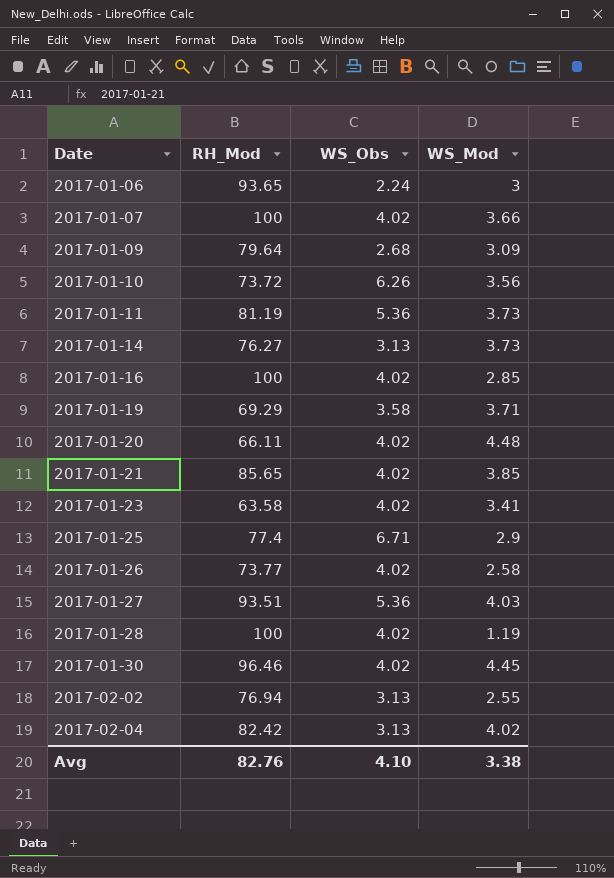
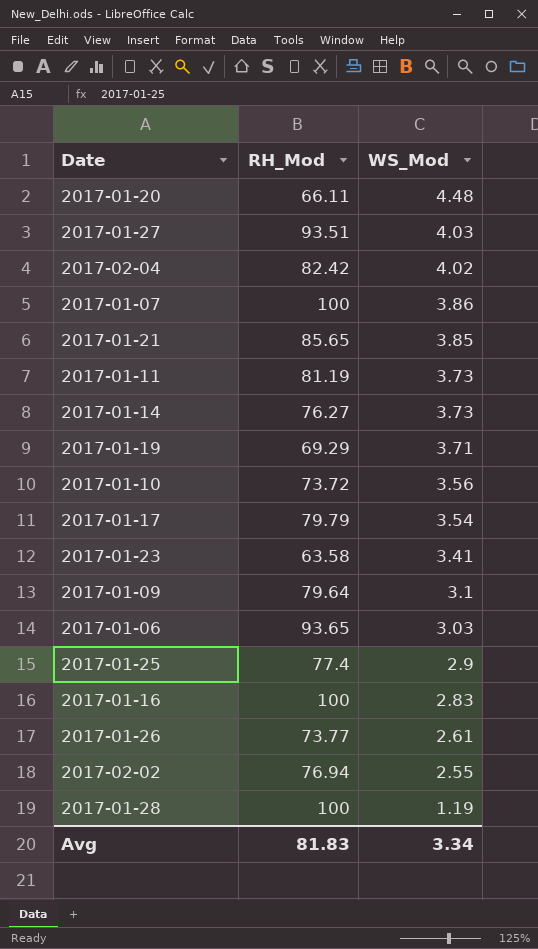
row order: Date ascending -> WS_Mod descending
column WS_Obs | position: 3 -> none
row 2017-01-30: 96.46 | 4.02 | 4.45 -> none
2017-01-07 | WS_Mod: 3.66 -> 3.86
row 2017-01-17: none -> 79.79 | 3.54
2017-01-09 | WS_Mod: 3.09 -> 3.1
2017-01-06 | WS_Mod: 3 -> 3.03
2017-01-16 | WS_Mod: 2.85 -> 2.83
2017-01-26 | WS_Mod: 2.58 -> 2.61
Avg | RH_Mod: 82.76 -> 81.83
Avg | WS_Mod: 3.38 -> 3.34

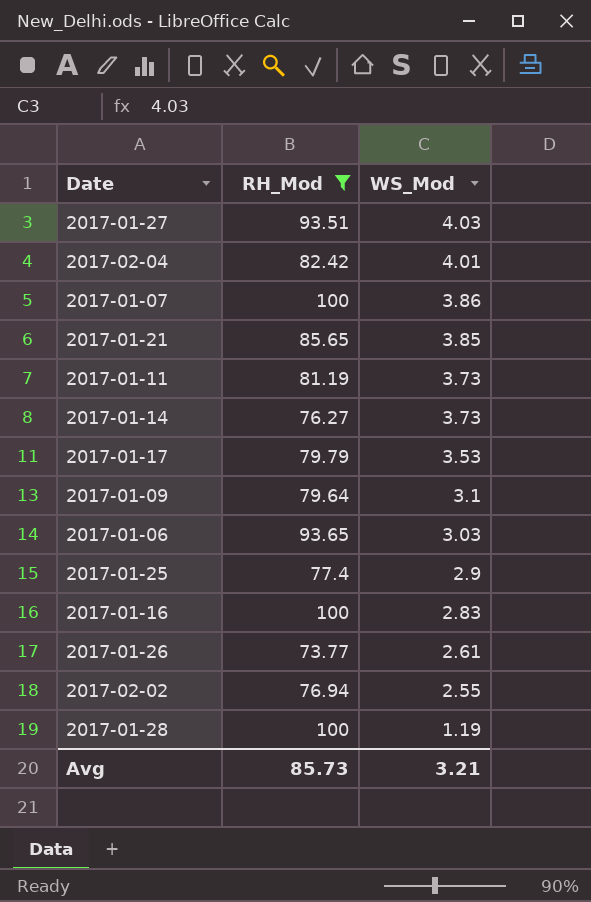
filter: none -> RH_Mod >= 73.77
2017-02-04 | WS_Mod: 4.02 -> 4.01
2017-01-17 | WS_Mod: 3.54 -> 3.53
Avg | RH_Mod: 81.83 -> 85.73
Avg | WS_Mod: 3.34 -> 3.21

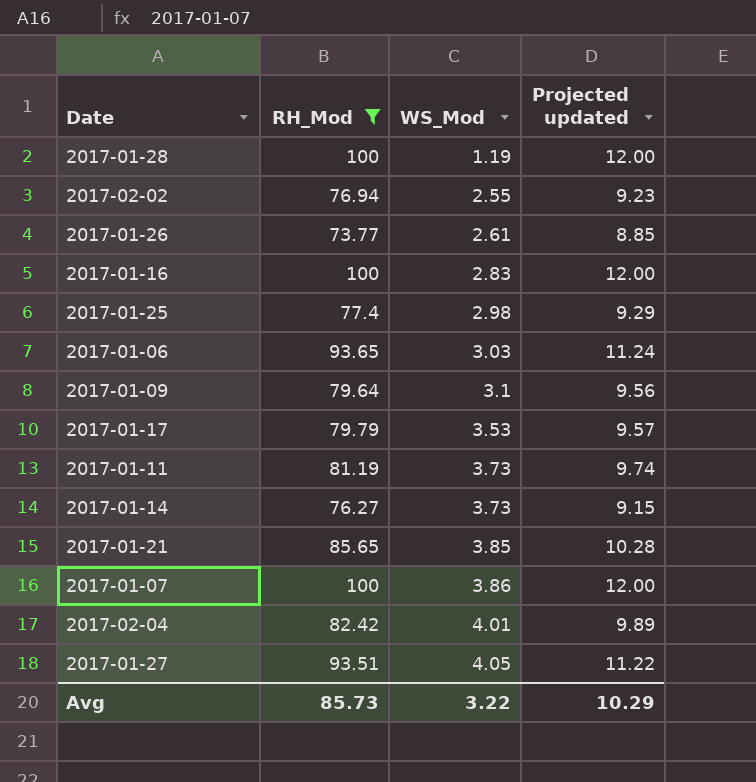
row order: WS_Mod descending -> WS_Mod ascending
column Projected updated | formula: none -> [RH_Mod] * 0.12
2017-01-25 | WS_Mod: 2.9 -> 2.98
2017-01-27 | WS_Mod: 4.03 -> 4.05
Avg | WS_Mod: 3.21 -> 3.22

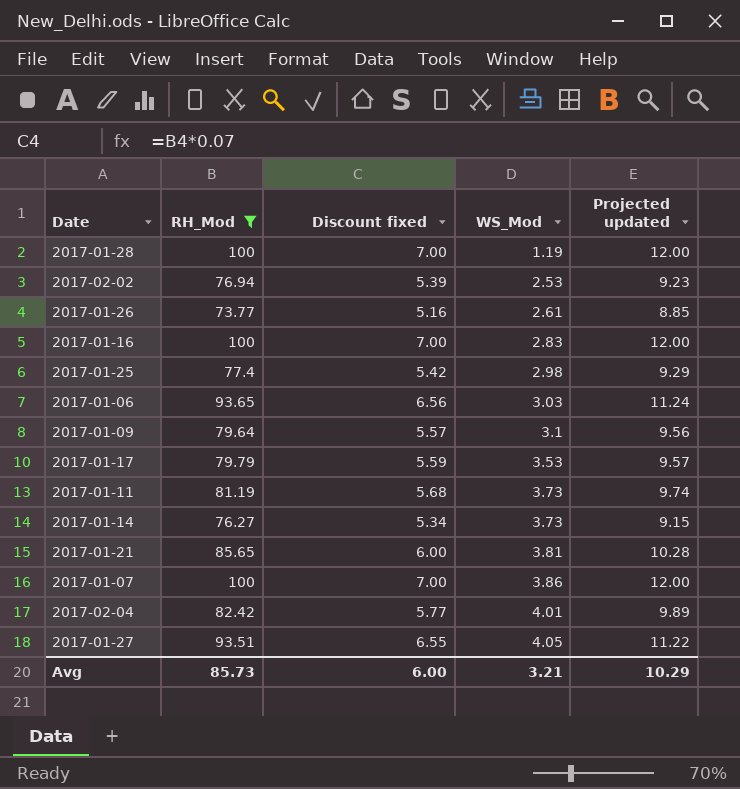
column Discount fixed | formula: none -> [RH_Mod] * 0.07
2017-02-02 | WS_Mod: 2.55 -> 2.53
2017-01-21 | WS_Mod: 3.85 -> 3.81
Avg | WS_Mod: 3.22 -> 3.21

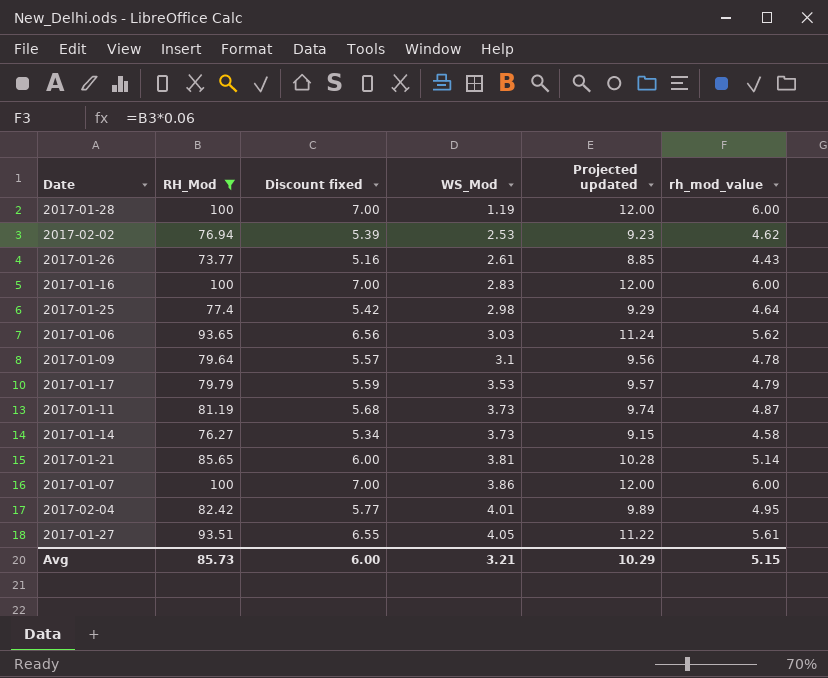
column rh_mod_value | formula: none -> [RH_Mod] * 0.06

